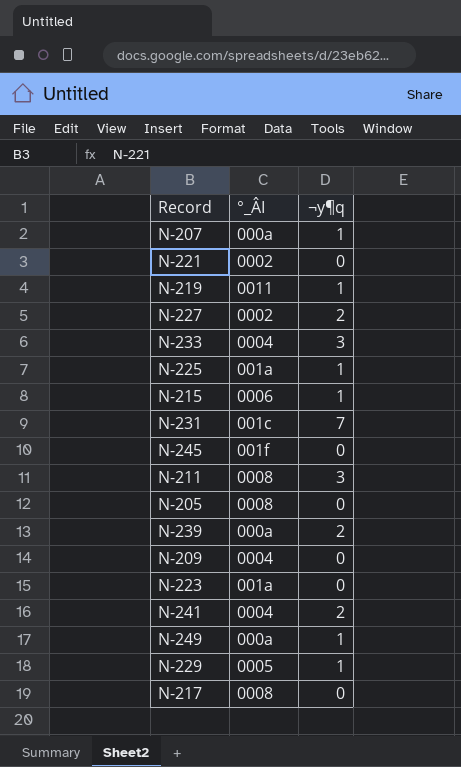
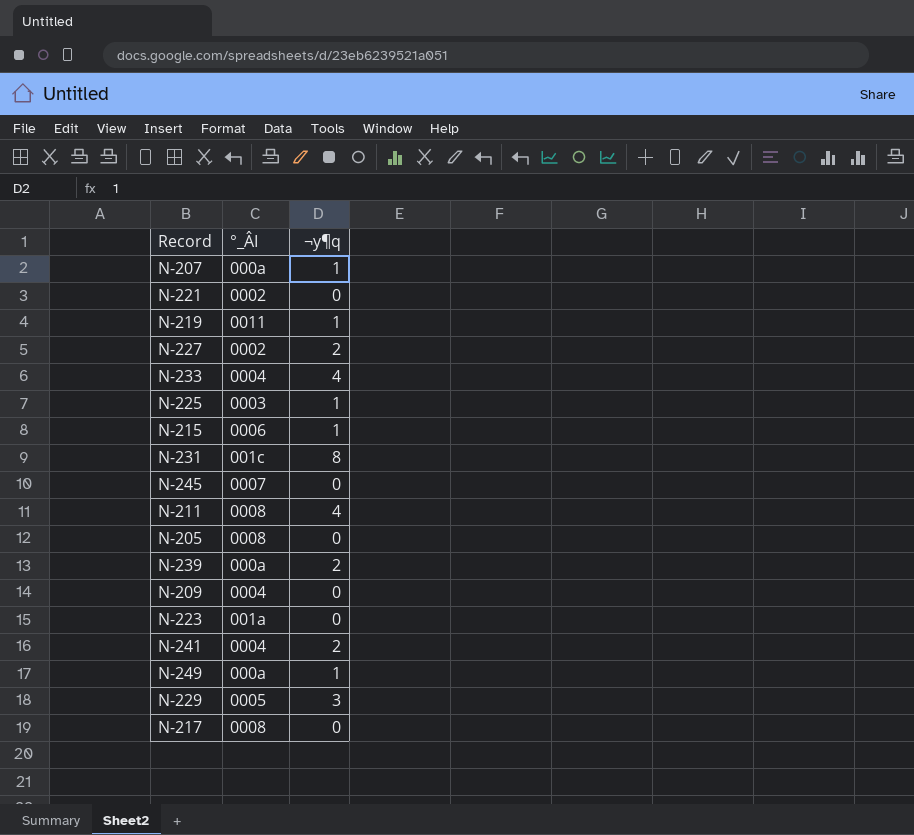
N-233 | ¬y¶q: 3 -> 4
N-225 | °_ÂI: 001a -> 0003
N-231 | ¬y¶q: 7 -> 8
N-245 | °_ÂI: 001f -> 0007
N-211 | ¬y¶q: 3 -> 4
N-229 | ¬y¶q: 1 -> 3

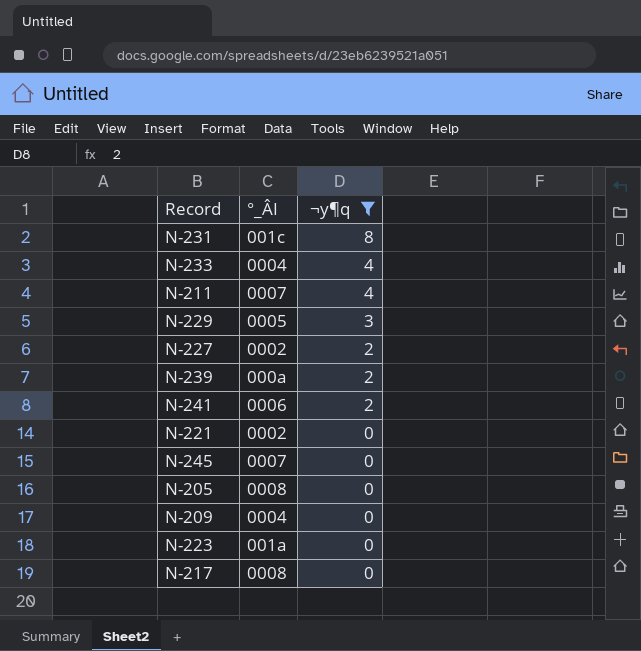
filter: none -> ¬y¶q != 1
row order: none -> ¬y¶q descending
N-211 | °_ÂI: 0008 -> 0007
N-241 | °_ÂI: 0004 -> 0006

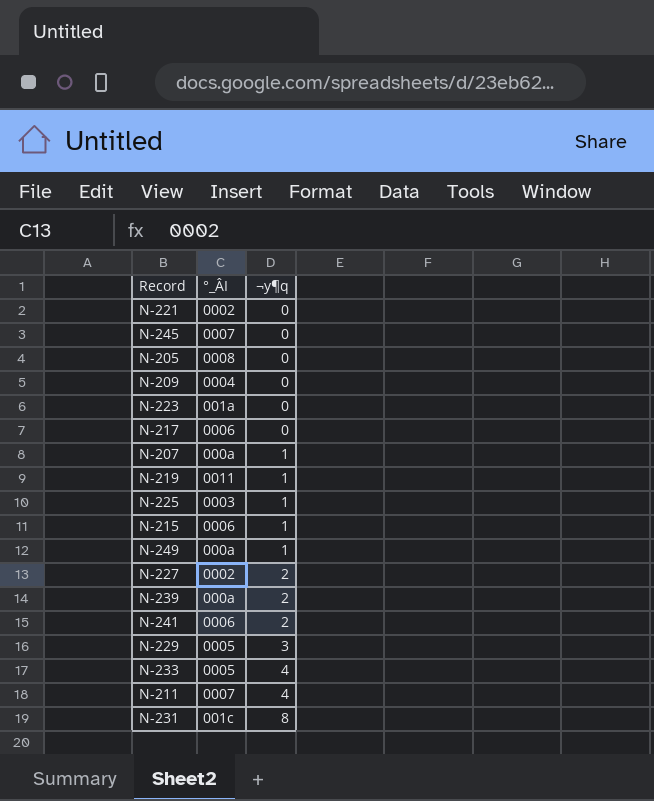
filter: ¬y¶q != 1 -> none
row order: ¬y¶q descending -> ¬y¶q ascending
N-217 | °_ÂI: 0008 -> 0006
N-233 | °_ÂI: 0004 -> 0005

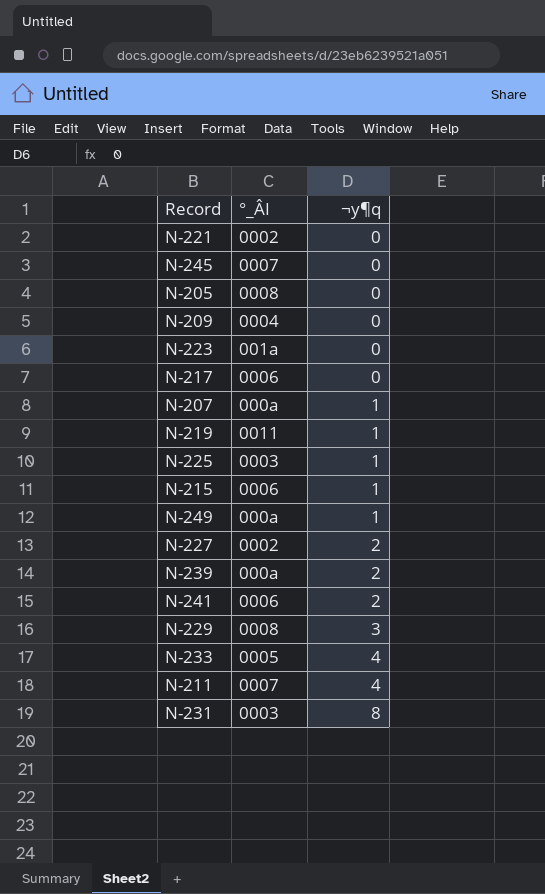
N-229 | °_ÂI: 0005 -> 0008
N-231 | °_ÂI: 001c -> 0003

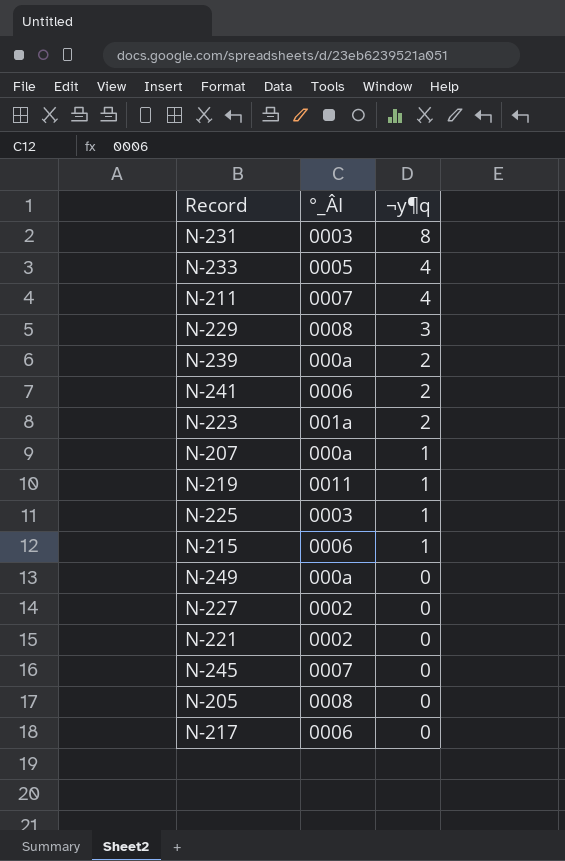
row order: ¬y¶q ascending -> ¬y¶q descending
row N-209: 0004 | 0 -> none
N-223 | ¬y¶q: 0 -> 2
N-249 | ¬y¶q: 1 -> 0
N-227 | ¬y¶q: 2 -> 0

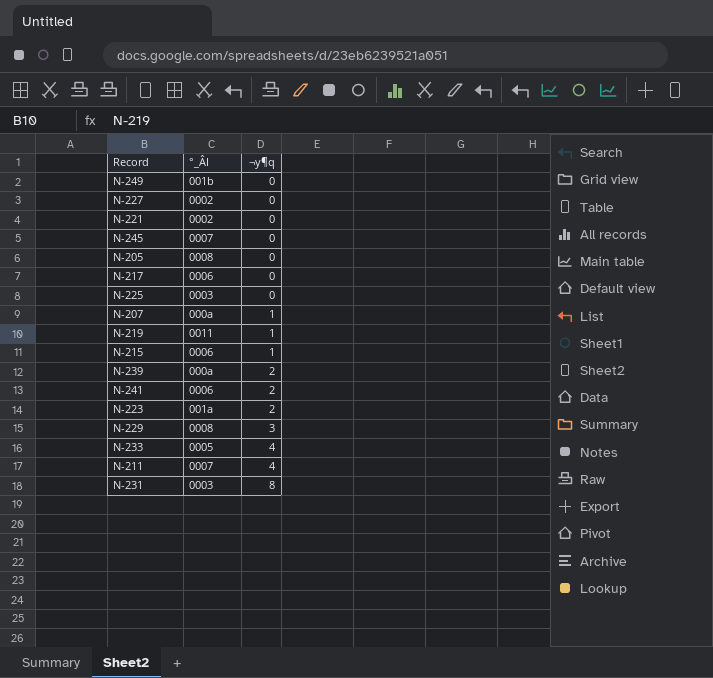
row order: ¬y¶q descending -> ¬y¶q ascending
N-249 | °_ÂI: 000a -> 001b
N-225 | ¬y¶q: 1 -> 0

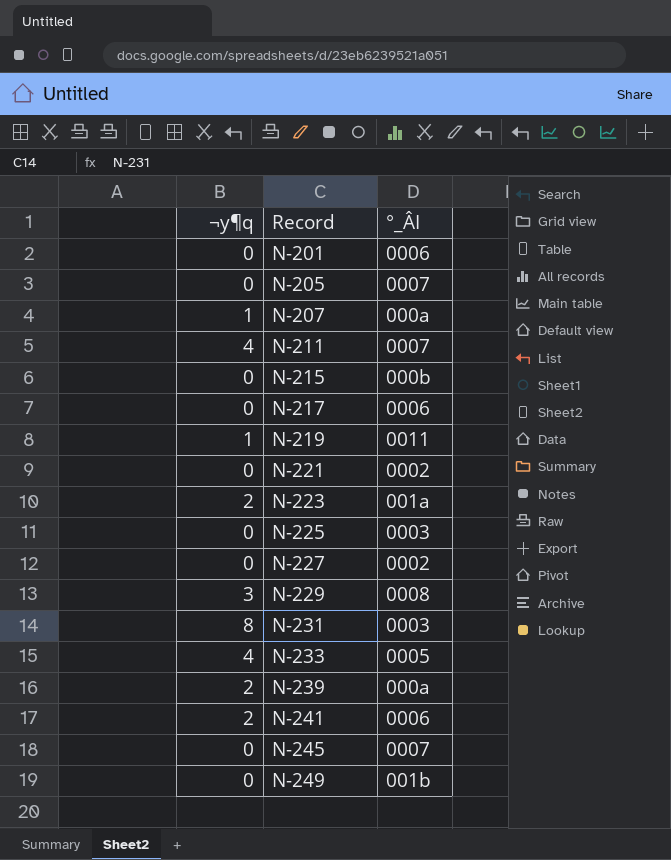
row order: ¬y¶q ascending -> Record ascending
column ¬y¶q | position: 3 -> 1
row N-201: none -> 0 | 0006
N-205 | °_ÂI: 0008 -> 0007
N-215 | ¬y¶q: 1 -> 0
N-215 | °_ÂI: 0006 -> 000b

